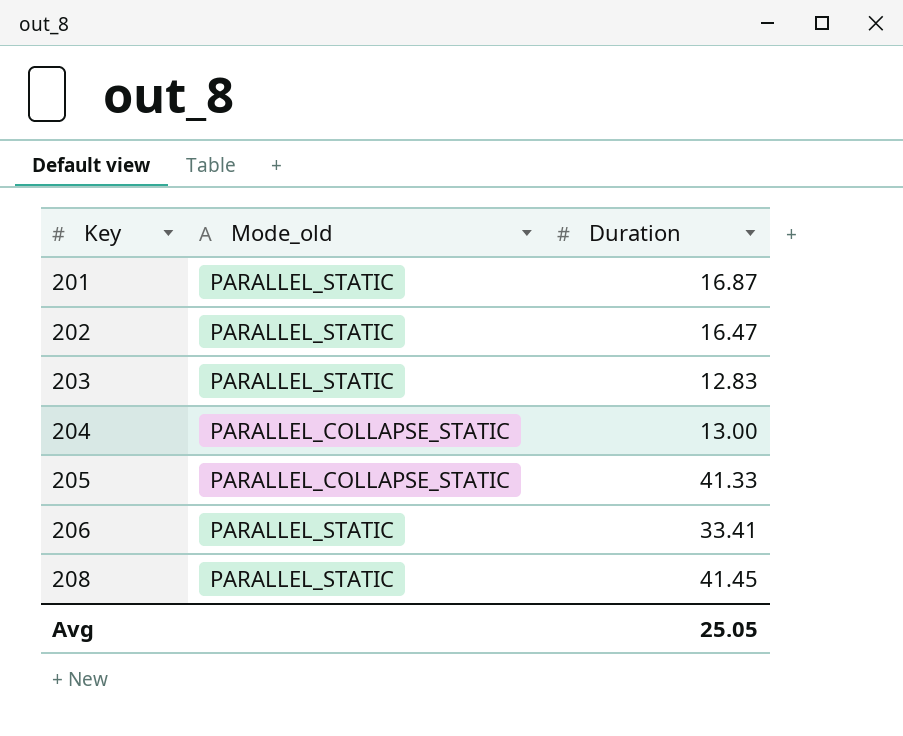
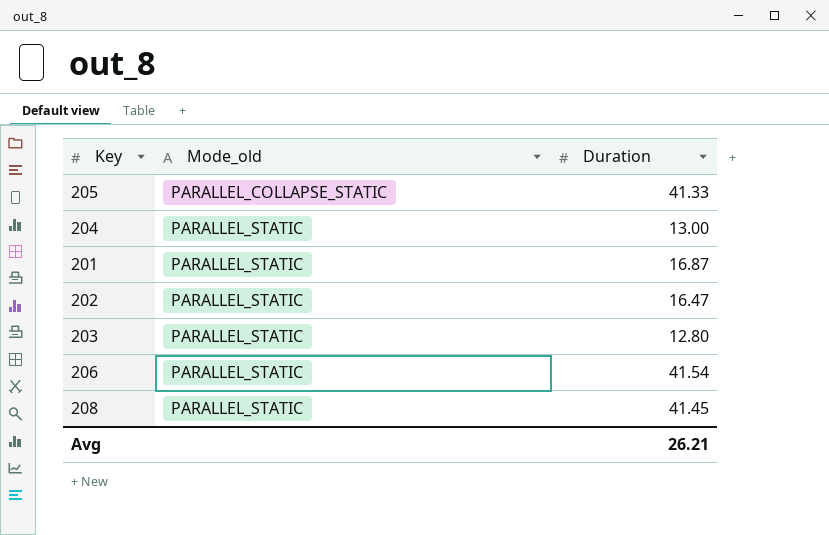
row order: Key ascending -> Mode_old ascending
204 | Mode_old: PARALLEL_COLLAPSE_STATIC -> PARALLEL_STATIC
203 | Duration: 12.83 -> 12.80
206 | Duration: 33.41 -> 41.54
Avg | Duration: 25.05 -> 26.21

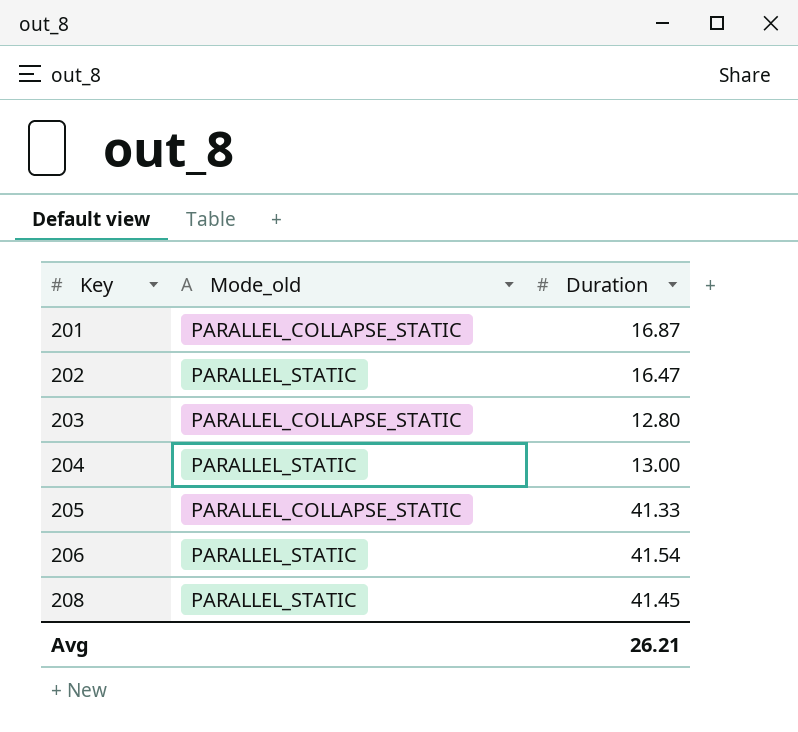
row order: Mode_old ascending -> Key ascending
201 | Mode_old: PARALLEL_STATIC -> PARALLEL_COLLAPSE_STATIC
203 | Mode_old: PARALLEL_STATIC -> PARALLEL_COLLAPSE_STATIC

